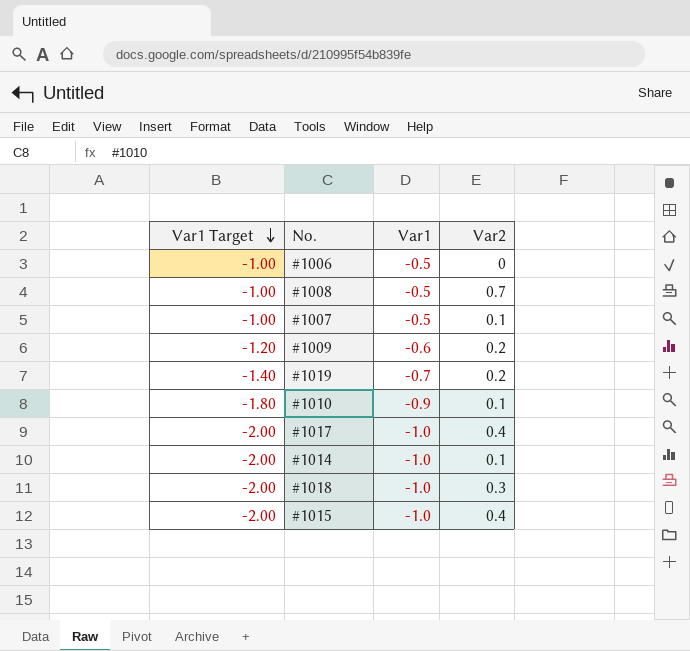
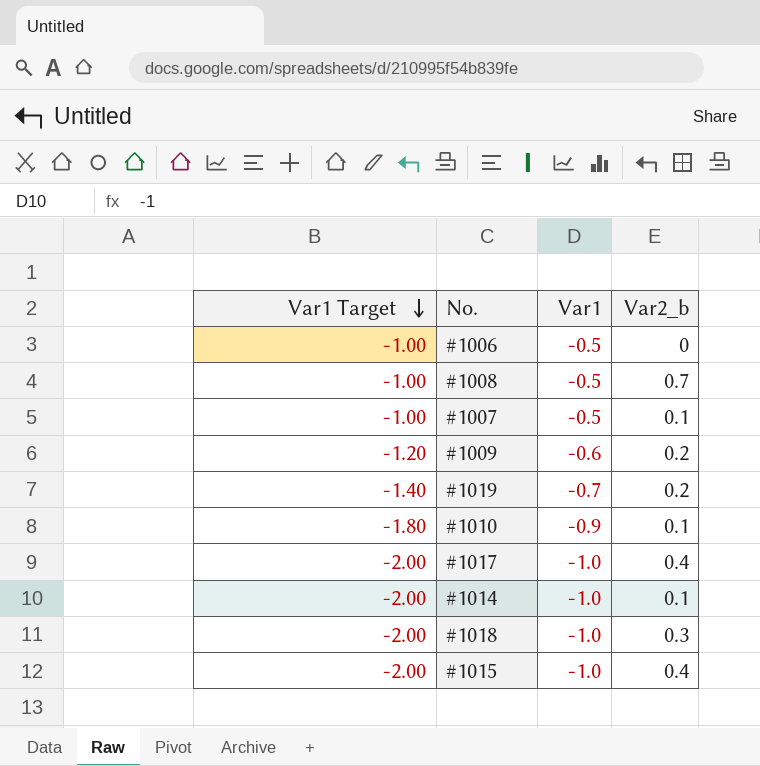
column name: Var2 -> Var2_b

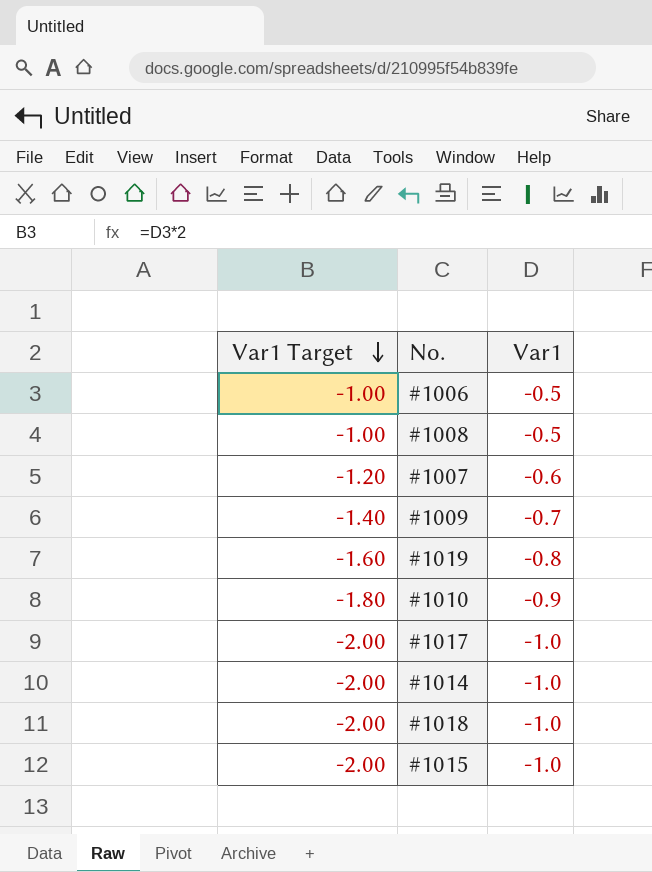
column Var2_b | position: 4 -> none
#1007 | Var1 Target: -1.00 -> -1.20
#1007 | Var1: -0.5 -> -0.6
#1009 | Var1 Target: -1.20 -> -1.40
#1009 | Var1: -0.6 -> -0.7
#1019 | Var1 Target: -1.40 -> -1.60
#1019 | Var1: -0.7 -> -0.8

